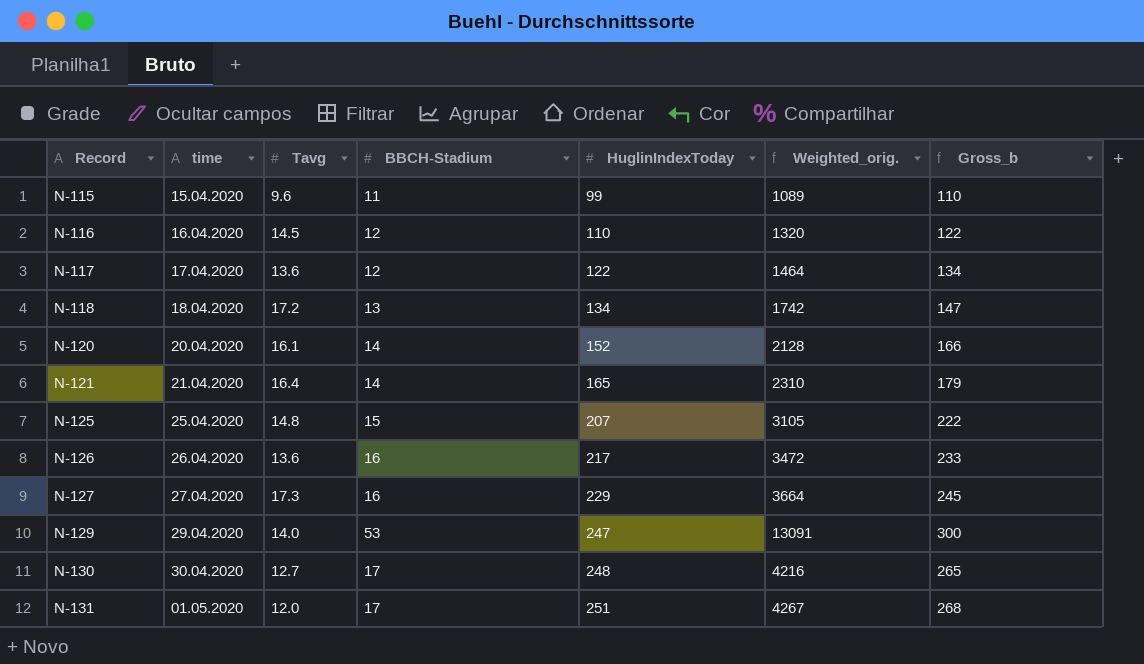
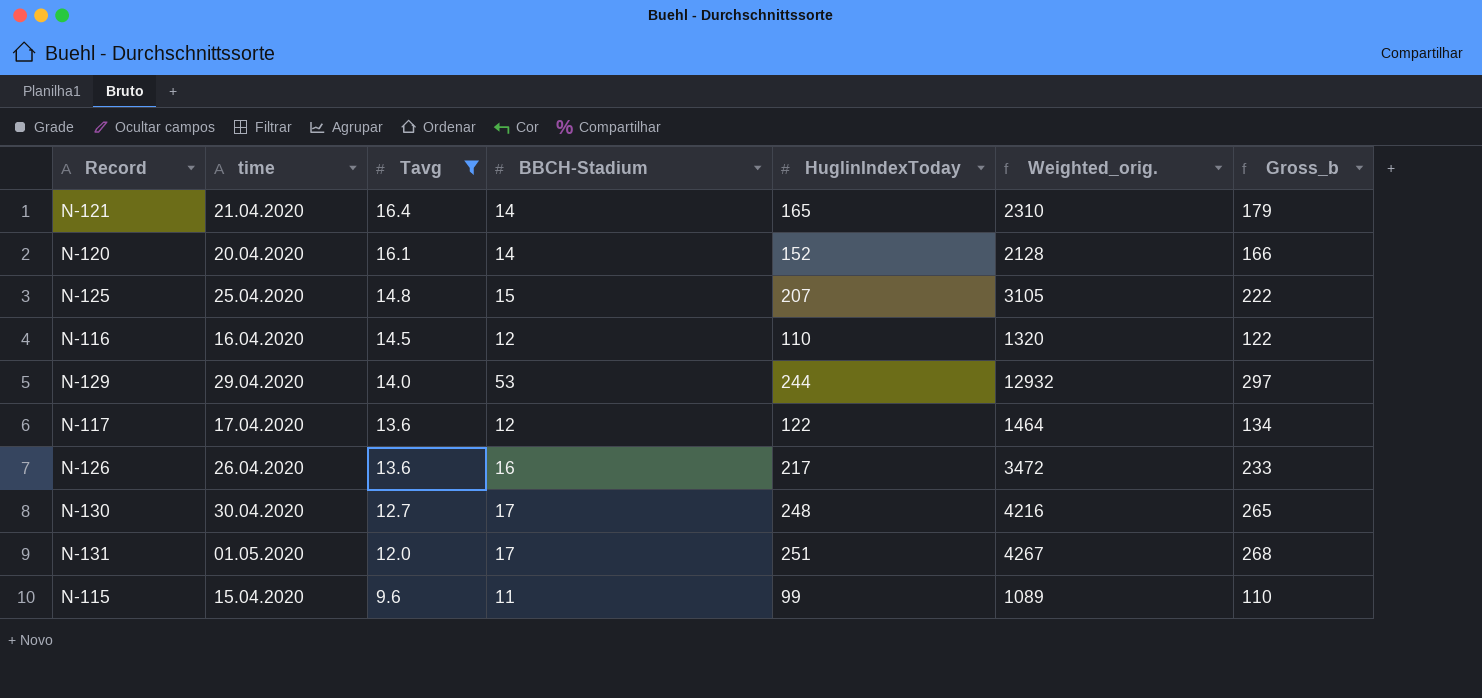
filter: none -> Tavg <= 16.4
row order: Record ascending -> Tavg descending
N-129 | HuglinIndexToday: 247 -> 244
N-129 | Weighted_orig.: 13091 -> 12932
N-129 | Gross_b: 300 -> 297

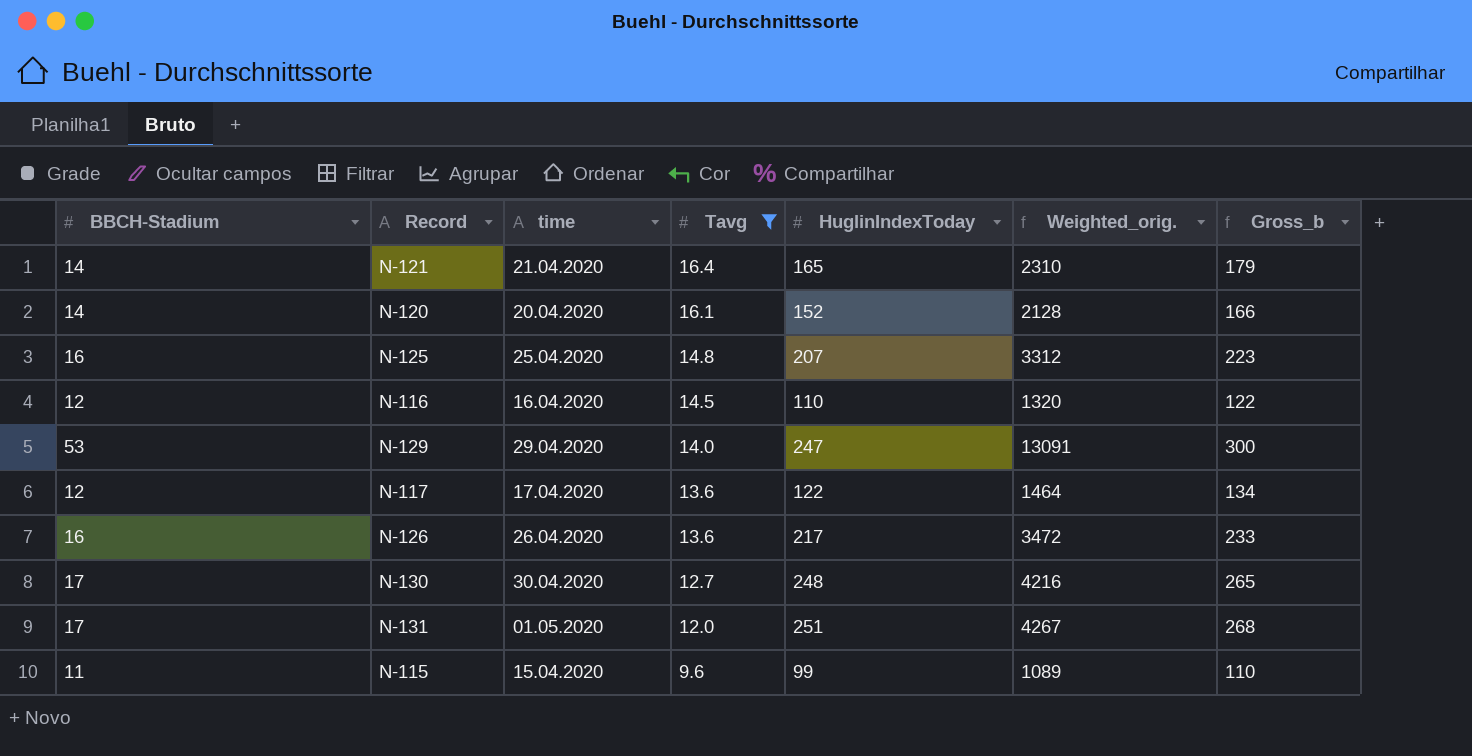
column BBCH-Stadium | position: 4 -> 1
N-125 | BBCH-Stadium: 15 -> 16
N-125 | Weighted_orig.: 3105 -> 3312
N-125 | Gross_b: 222 -> 223
N-129 | HuglinIndexToday: 244 -> 247
N-129 | Weighted_orig.: 12932 -> 13091
N-129 | Gross_b: 297 -> 300

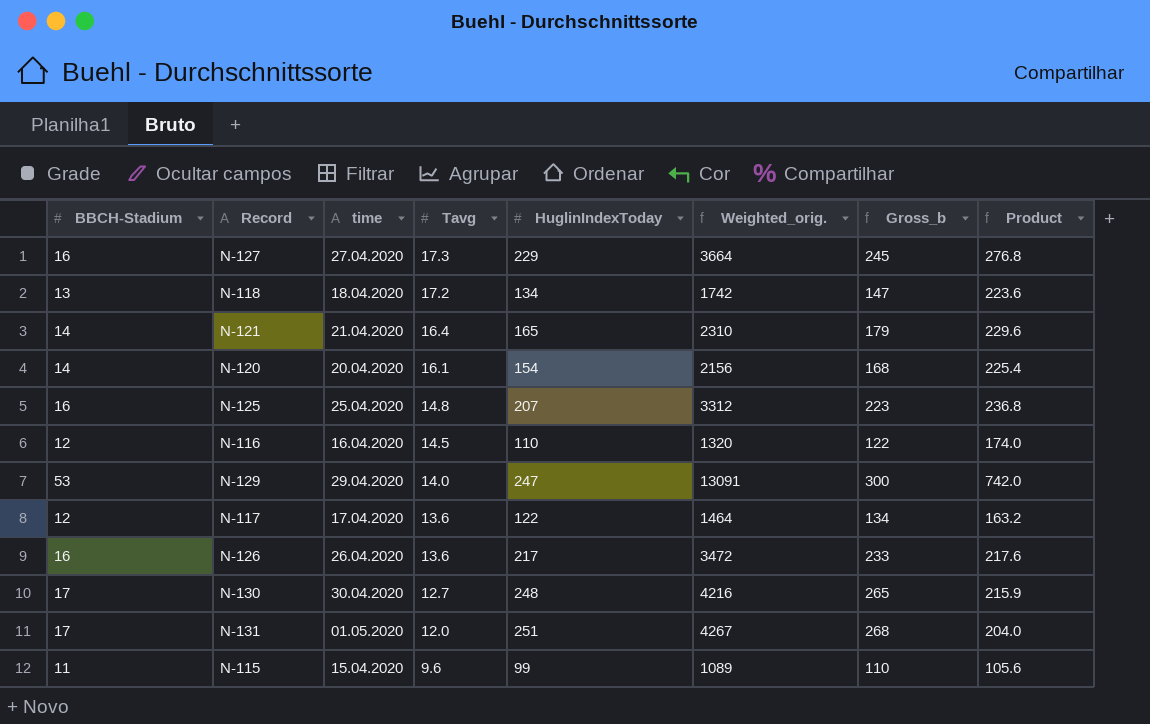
filter: Tavg <= 16.4 -> none
column Product | formula: none -> [BBCH-Stadium] * [Tavg]
N-120 | HuglinIndexToday: 152 -> 154
N-120 | Weighted_orig.: 2128 -> 2156
N-120 | Gross_b: 166 -> 168

